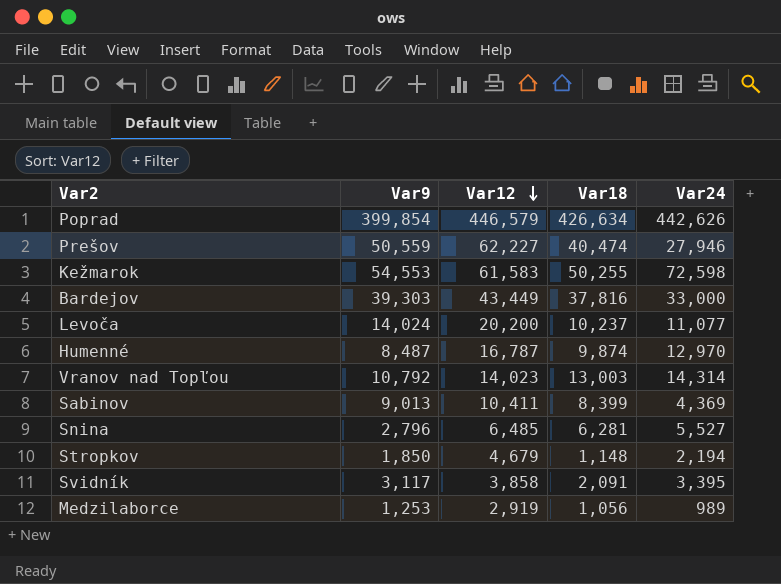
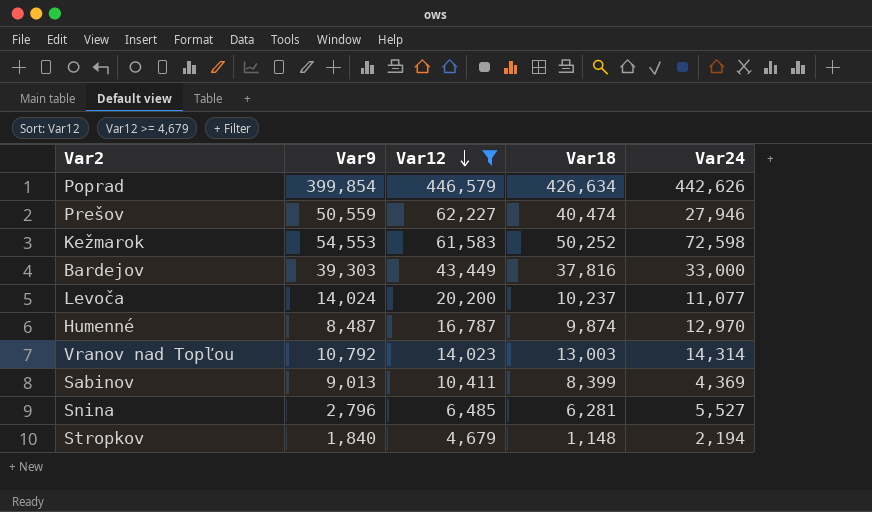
filter: none -> Var12 >= 4,679
Kežmarok | Var18: 50,255 -> 50,252
Stropkov | Var9: 1,850 -> 1,840

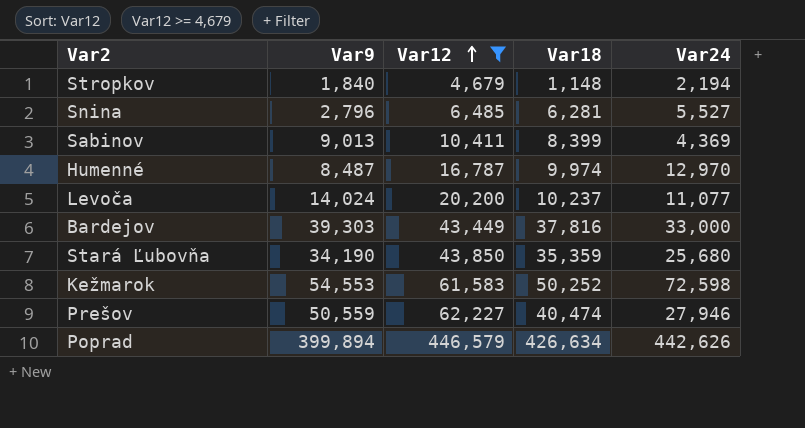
row order: Var12 descending -> Var12 ascending
row Vranov nad Topľou: 10,792 | 14,023 | 13,003 | 14,314 -> none
Humenné | Var18: 9,874 -> 9,974
row Stará Ľubovňa: none -> 34,190 | 43,850 | 35,359 | 25,680
Poprad | Var9: 399,854 -> 399,894

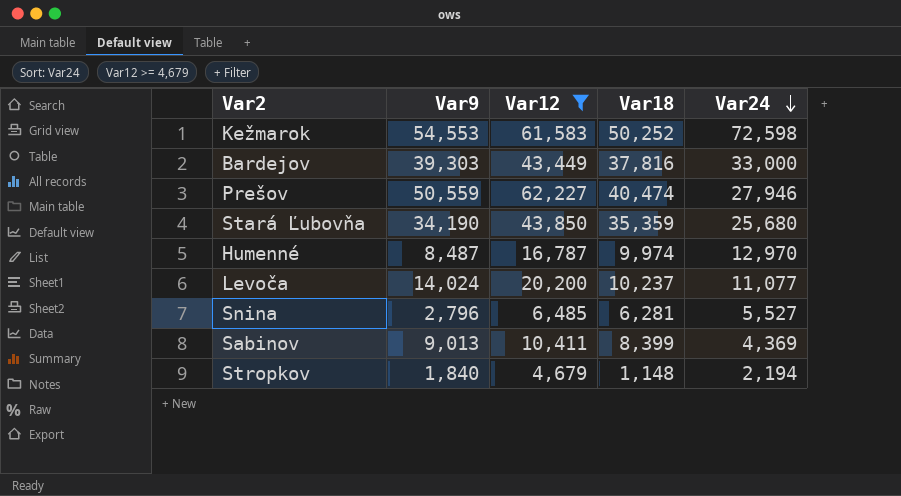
row order: Var12 ascending -> Var24 descending
row Poprad: 399,894 | 446,579 | 426,634 | 442,626 -> none

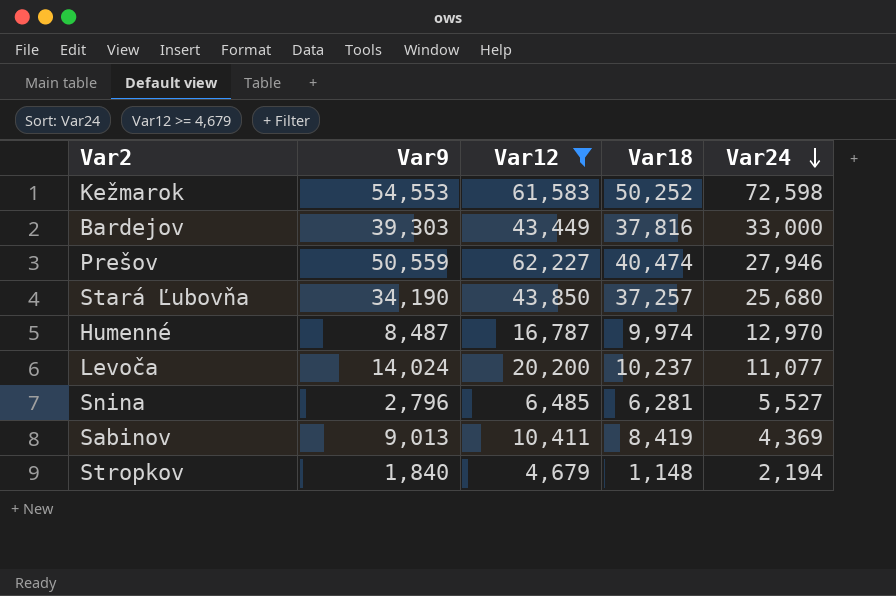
Stará Ľubovňa | Var18: 35,359 -> 37,257
Sabinov | Var18: 8,399 -> 8,419

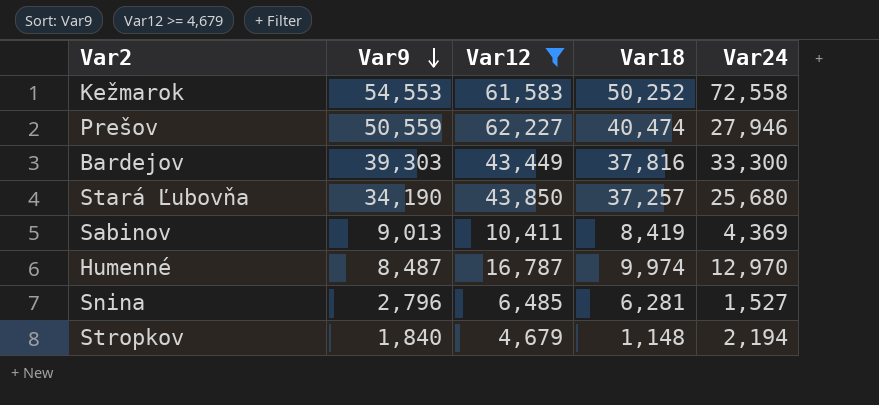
row order: Var24 descending -> Var9 descending
row Levoča: 14,024 | 20,200 | 10,237 | 11,077 -> none
Kežmarok | Var24: 72,598 -> 72,558
Bardejov | Var24: 33,000 -> 33,300
Snina | Var24: 5,527 -> 1,527

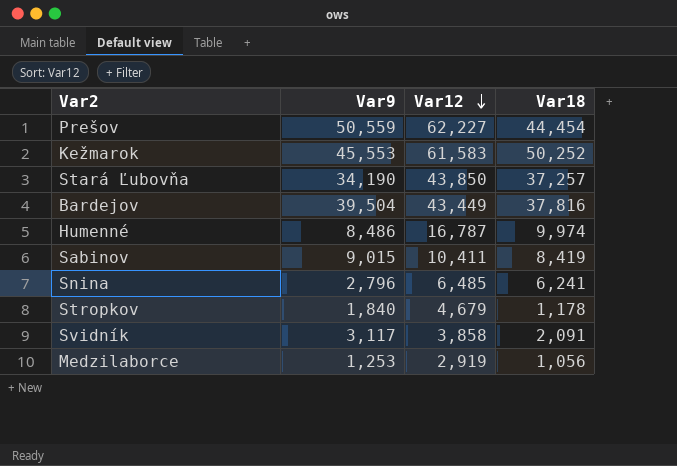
filter: Var12 >= 4,679 -> none
row order: Var9 descending -> Var12 descending
column Var24 | position: 5 -> none
Prešov | Var18: 40,474 -> 44,454
Kežmarok | Var9: 54,553 -> 45,553
Bardejov | Var9: 39,303 -> 39,504
Humenné | Var9: 8,487 -> 8,486
Sabinov | Var9: 9,013 -> 9,015
Snina | Var18: 6,281 -> 6,241
Stropkov | Var18: 1,148 -> 1,178

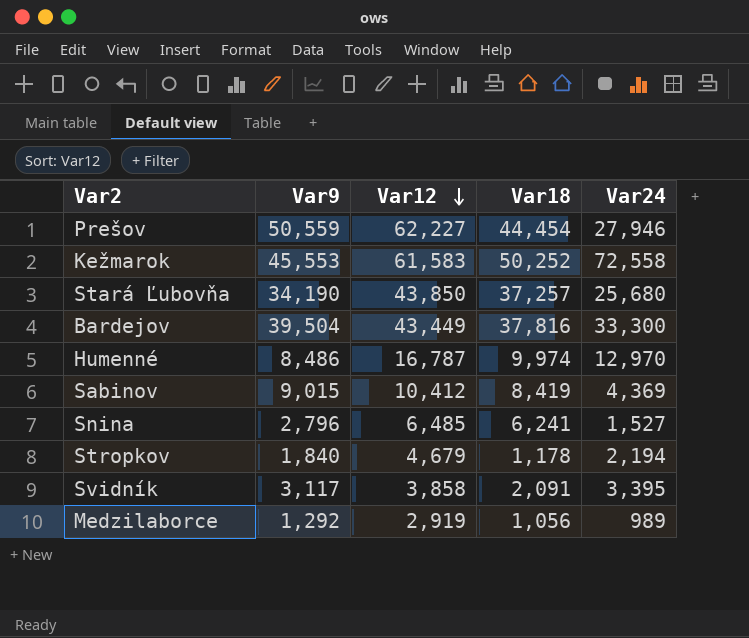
column Var24 | position: none -> 5
Sabinov | Var12: 10,411 -> 10,412
Medzilaborce | Var9: 1,253 -> 1,292

